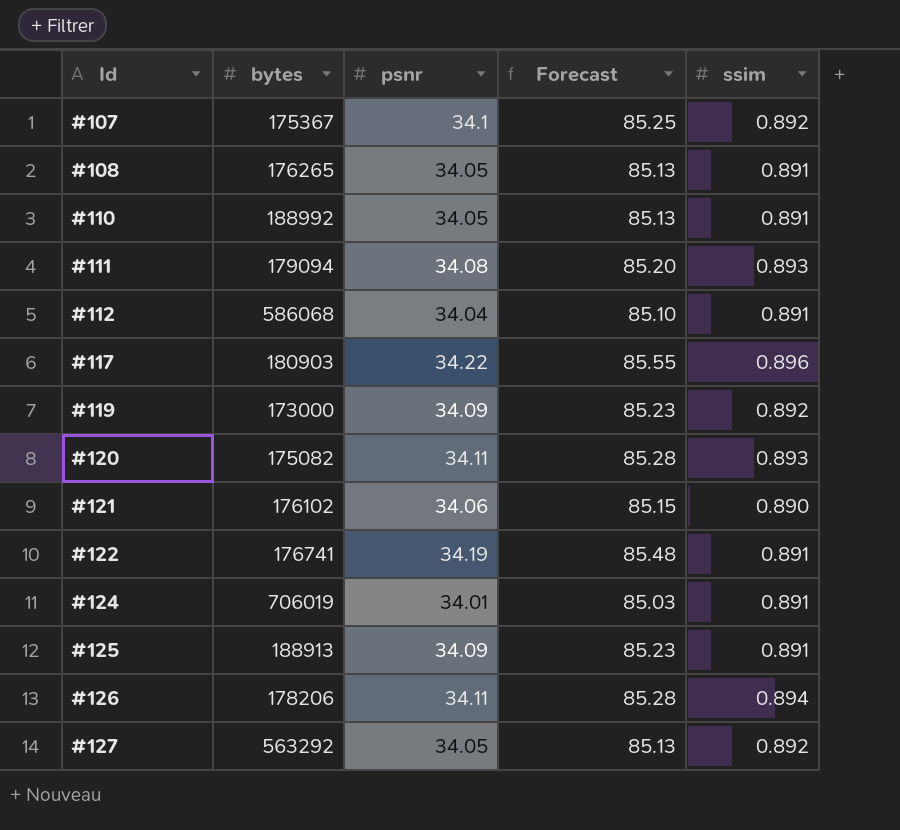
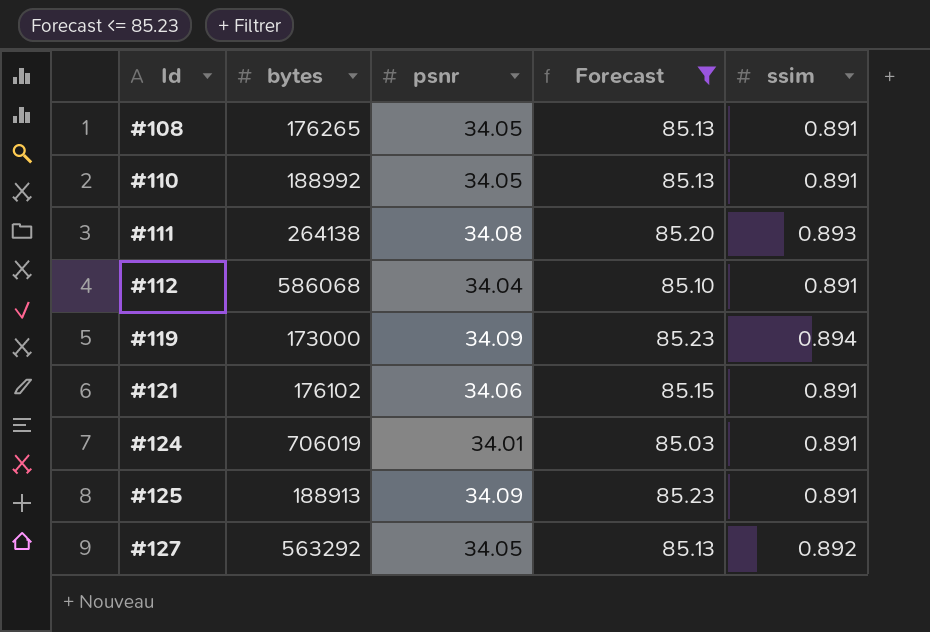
filter: none -> Forecast <= 85.23
#111 | bytes: 179094 -> 264138
#119 | ssim: 0.892 -> 0.894
#121 | ssim: 0.890 -> 0.891

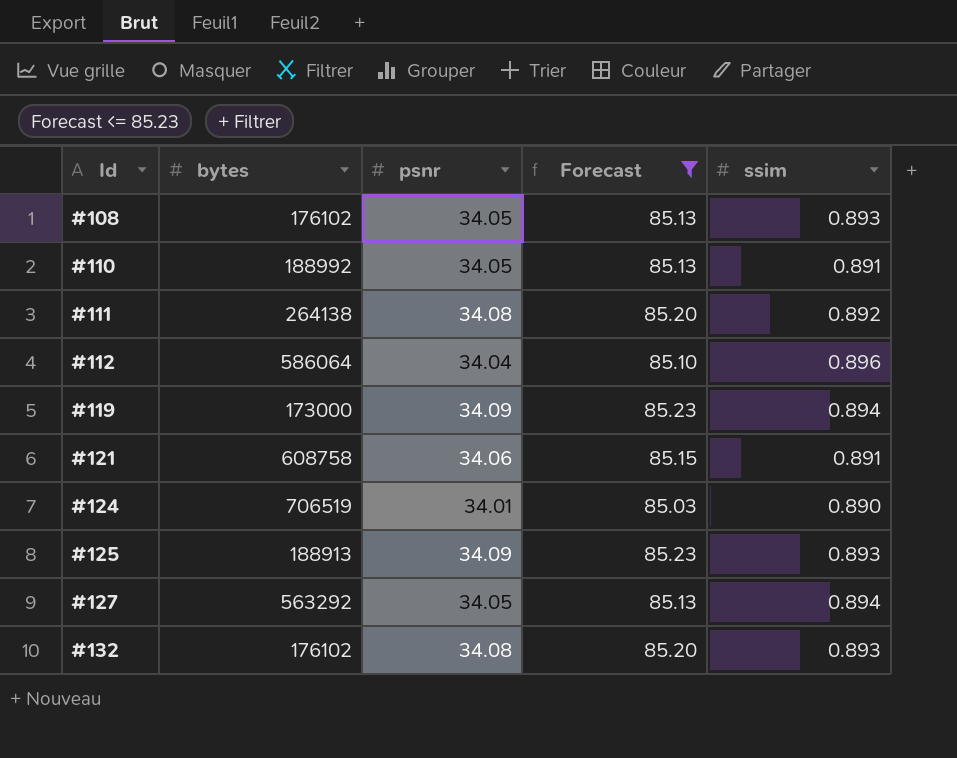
#108 | bytes: 176265 -> 176102
#108 | ssim: 0.891 -> 0.893
#111 | ssim: 0.893 -> 0.892
#112 | bytes: 586068 -> 586064
#112 | ssim: 0.891 -> 0.896
#121 | bytes: 176102 -> 608758
#124 | bytes: 706019 -> 706519
#124 | ssim: 0.891 -> 0.890
#125 | ssim: 0.891 -> 0.893
#127 | ssim: 0.892 -> 0.894
row #132: none -> 176102 | 34.08 | 85.20 | 0.893

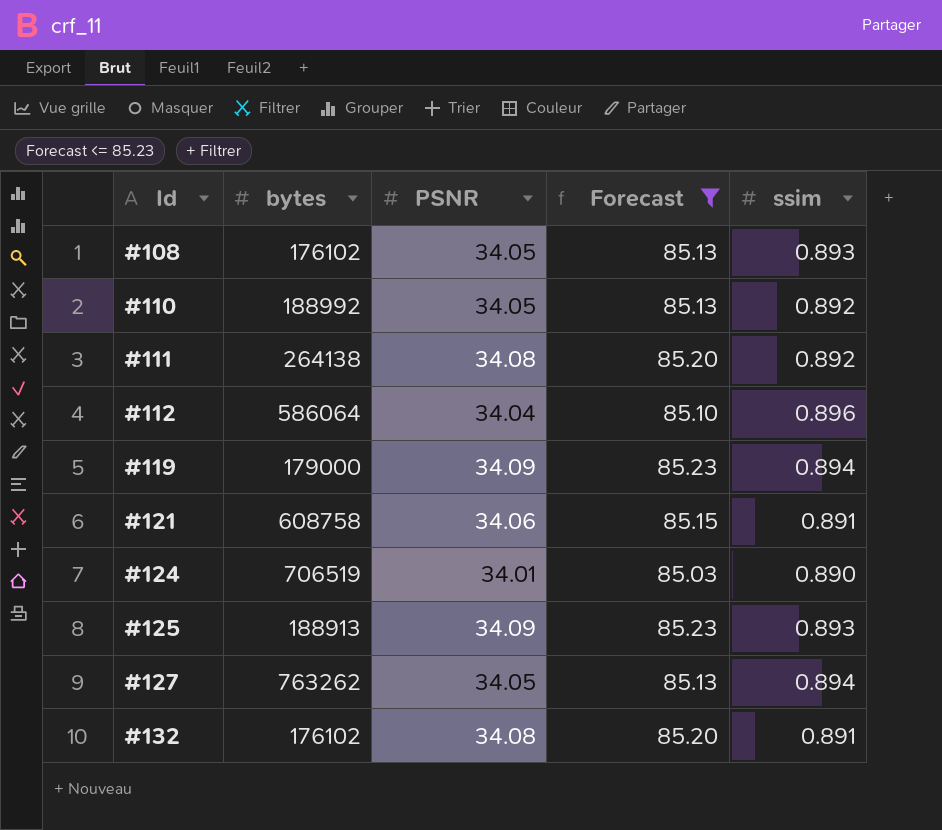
column name: psnr -> PSNR
#110 | ssim: 0.891 -> 0.892
#119 | bytes: 173000 -> 179000
#127 | bytes: 563292 -> 763262
#132 | ssim: 0.893 -> 0.891

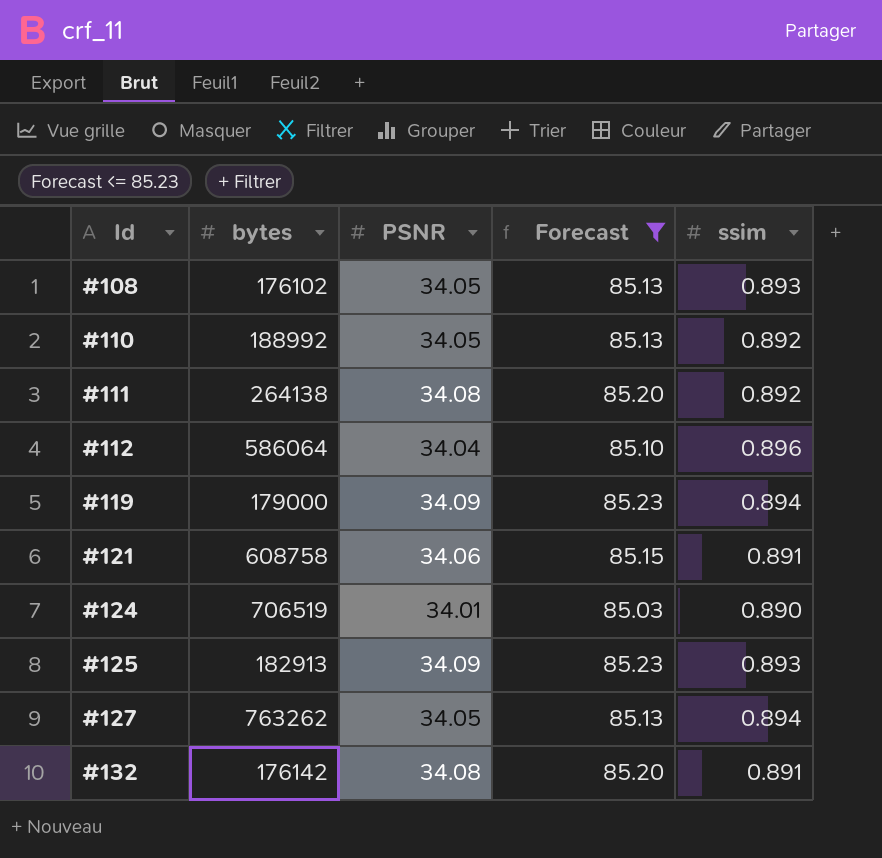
#125 | bytes: 188913 -> 182913
#132 | bytes: 176102 -> 176142

